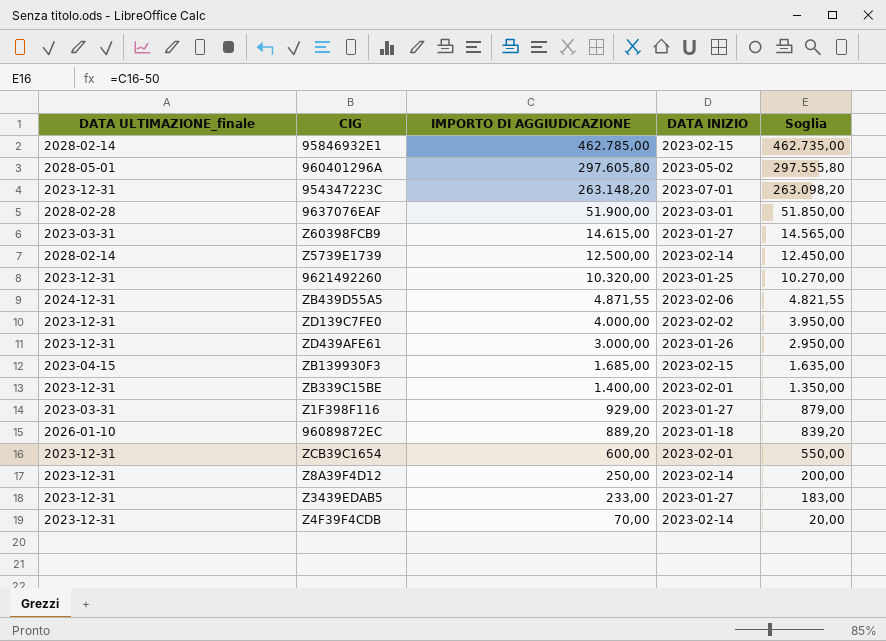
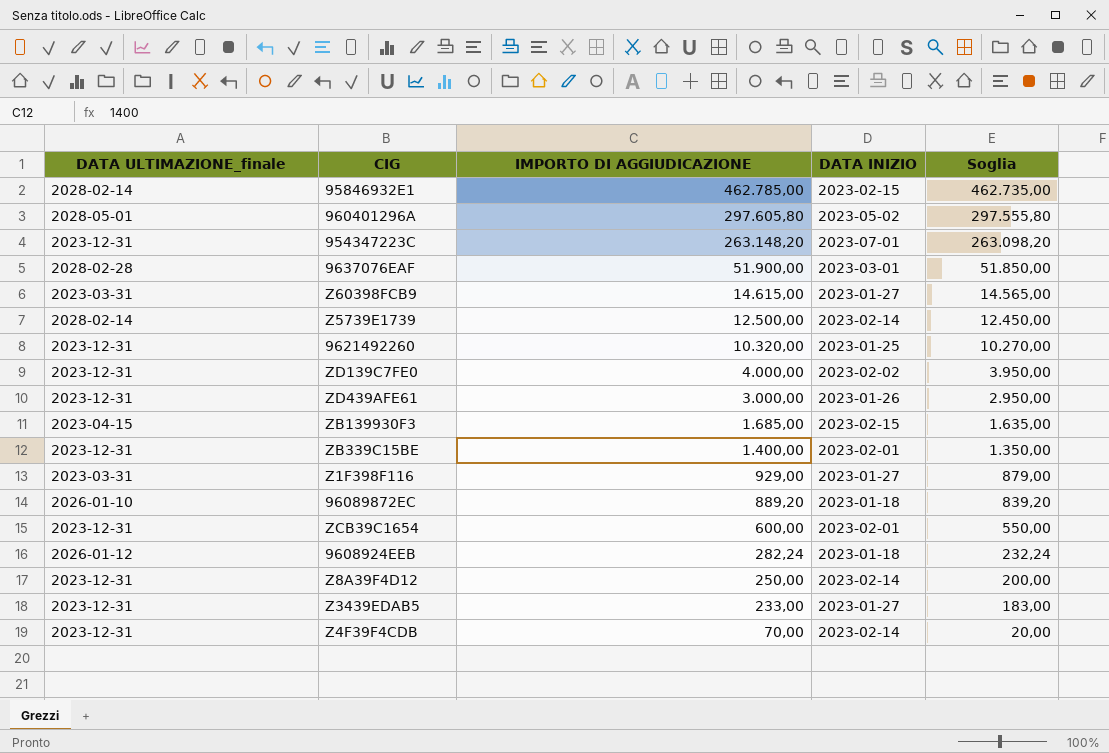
row ZB439D55A5: 2024-12-31 | 4.871,55 | 2023-02-06 | 4.821,55 -> none
row 9608924EEB: none -> 2026-01-12 | 282,24 | 2023-01-18 | 232,24

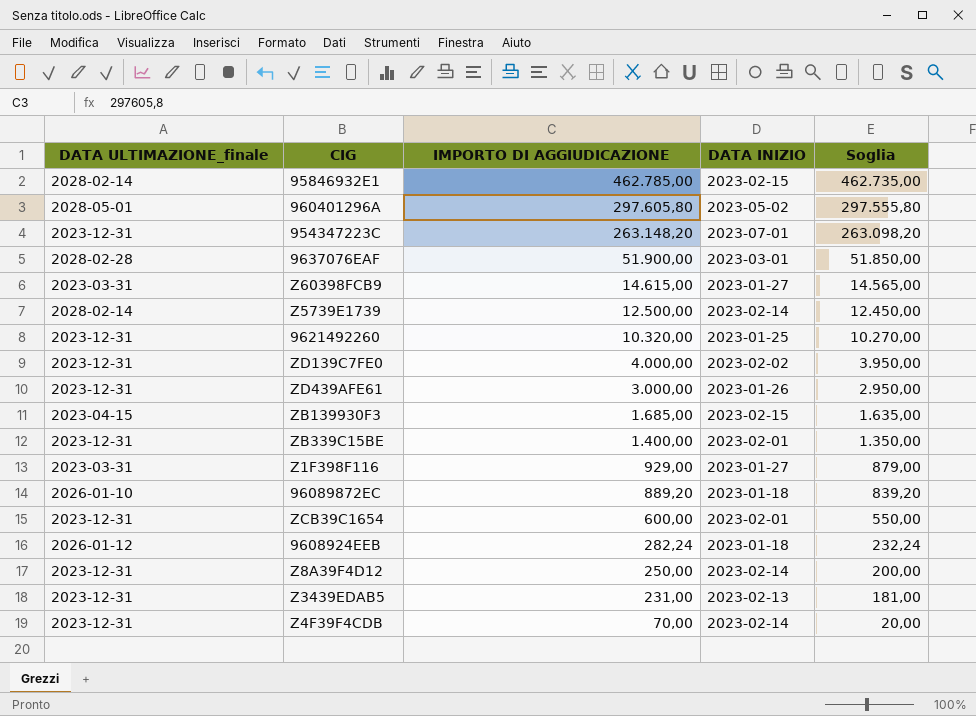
Z3439EDAB5 | IMPORTO DI AGGIUDICAZIONE: 233,00 -> 231,00
Z3439EDAB5 | DATA INIZIO: 2023-01-27 -> 2023-02-13
Z3439EDAB5 | Soglia: 183,00 -> 181,00

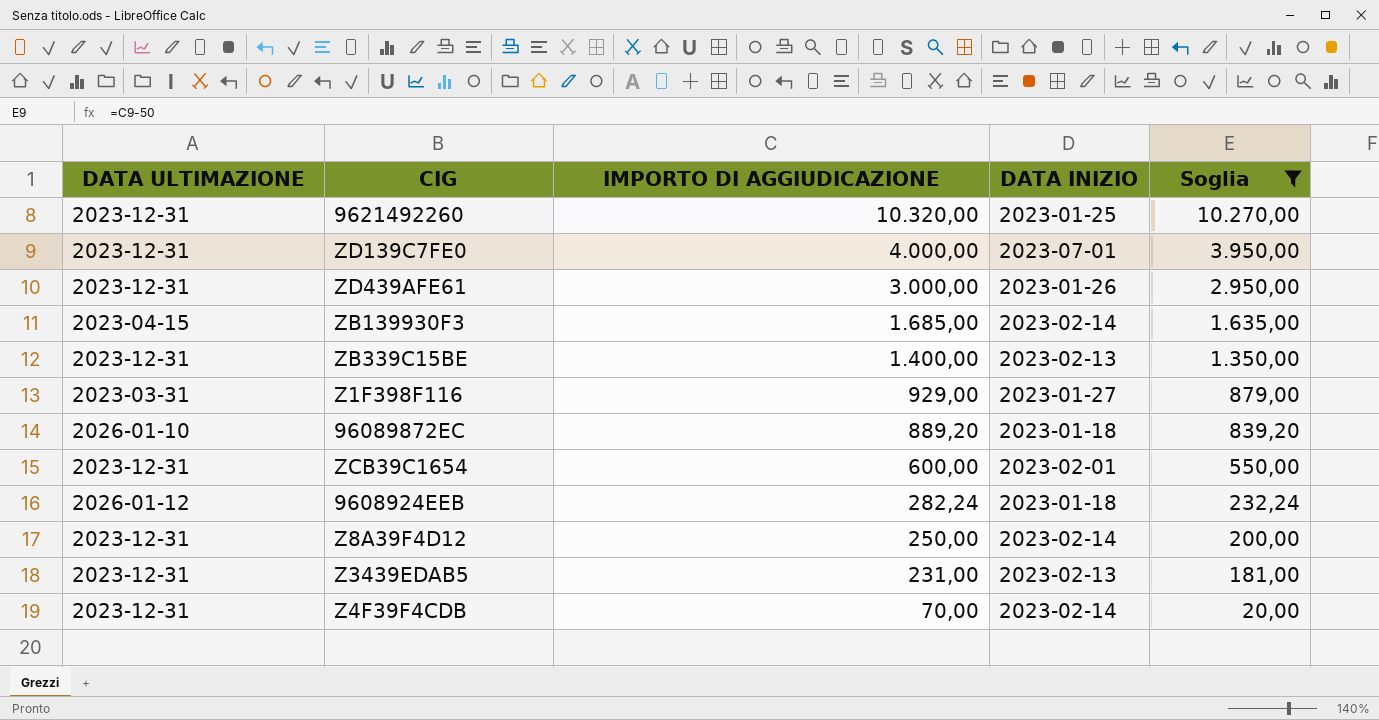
filter: none -> Soglia <= 10.270,00
column name: DATA ULTIMAZIONE_finale -> DATA ULTIMAZIONE
ZD139C7FE0 | DATA INIZIO: 2023-02-02 -> 2023-07-01
ZB139930F3 | DATA INIZIO: 2023-02-15 -> 2023-02-14
ZB339C15BE | DATA INIZIO: 2023-02-01 -> 2023-02-13

